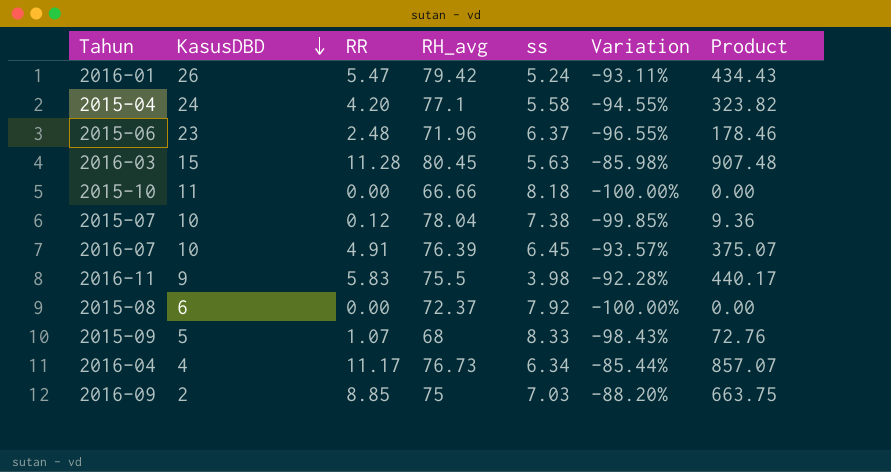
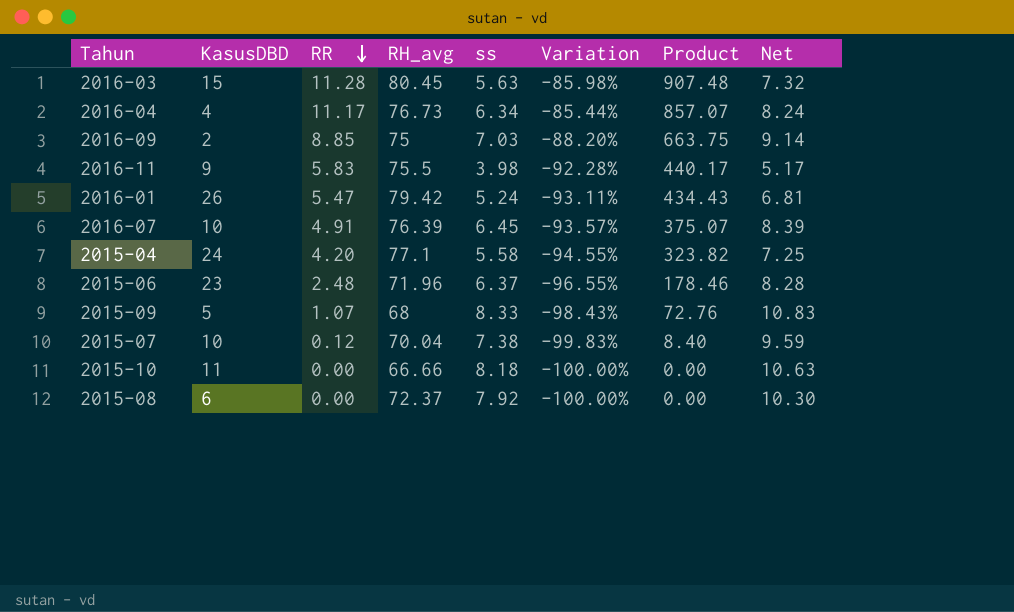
row order: KasusDBD descending -> RR descending
column Net | formula: none -> [ss] * 1.3
2015-07 | RH_avg: 78.04 -> 70.04
2015-07 | Variation: -99.85% -> -99.83%
2015-07 | Product: 9.36 -> 8.40

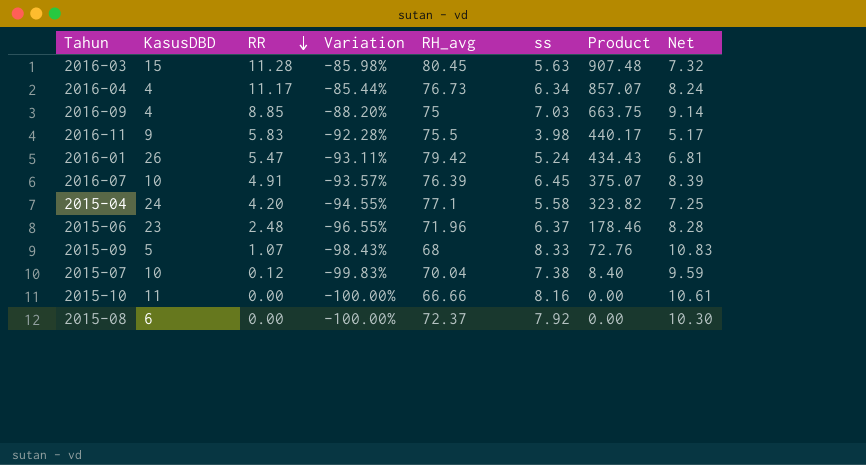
column Variation | position: 6 -> 4
2016-09 | KasusDBD: 2 -> 4
2015-10 | ss: 8.18 -> 8.16
2015-10 | Net: 10.63 -> 10.61

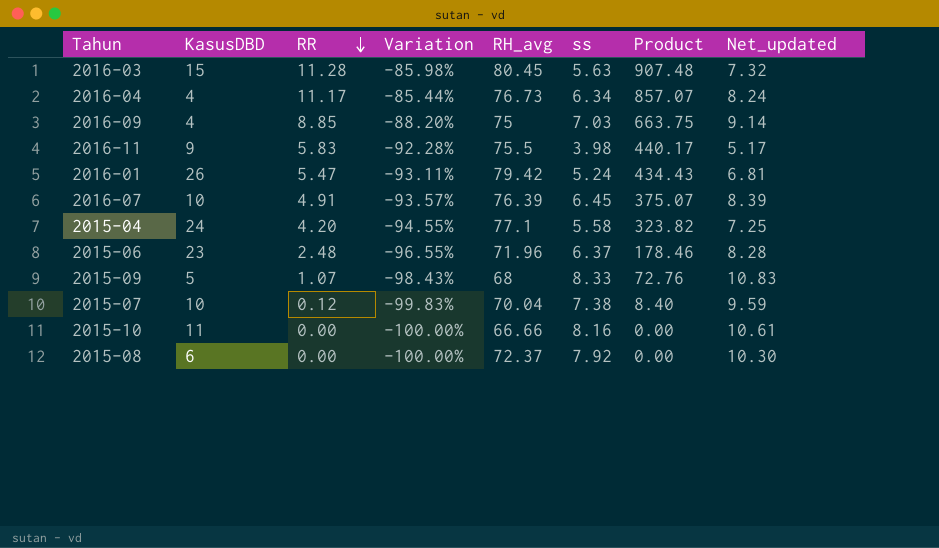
column name: Net -> Net_updated

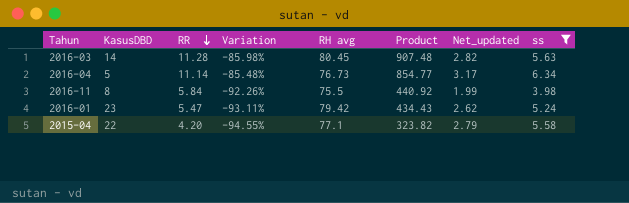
filter: none -> ss <= 6.34
column name: RH_avg -> RH avg
column Net_updated | formula: [ss] * 1.3 -> [ss] * 0.5
column ss | position: 6 -> 8
2016-03 | KasusDBD: 15 -> 14
2016-04 | KasusDBD: 4 -> 5
2016-04 | RR: 11.17 -> 11.14
2016-04 | Variation: -85.44% -> -85.48%
2016-04 | Product: 857.07 -> 854.77
2016-11 | KasusDBD: 9 -> 8
2016-11 | RR: 5.83 -> 5.84
2016-11 | Variation: -92.28% -> -92.26%
2016-11 | Product: 440.17 -> 440.92
2016-01 | KasusDBD: 26 -> 23
2015-04 | KasusDBD: 24 -> 22

